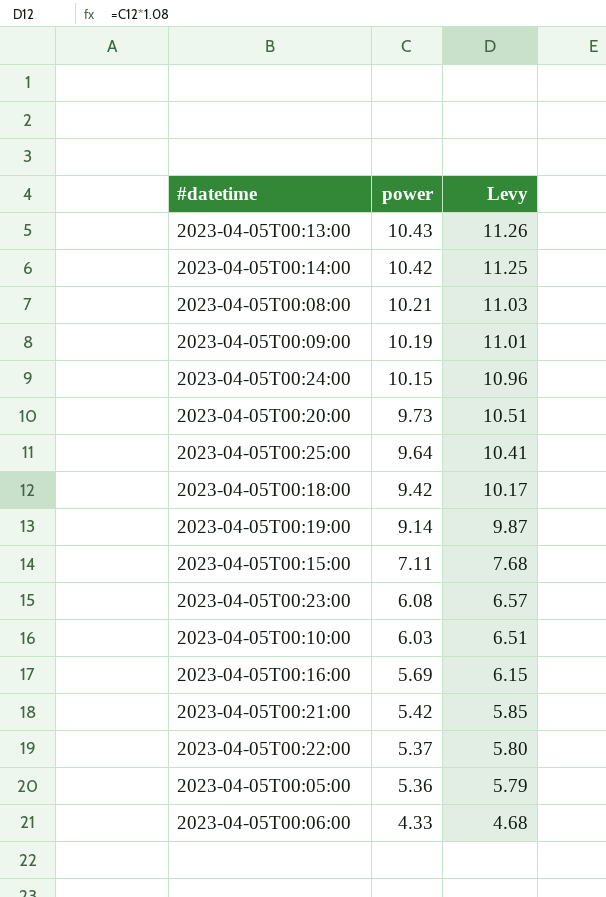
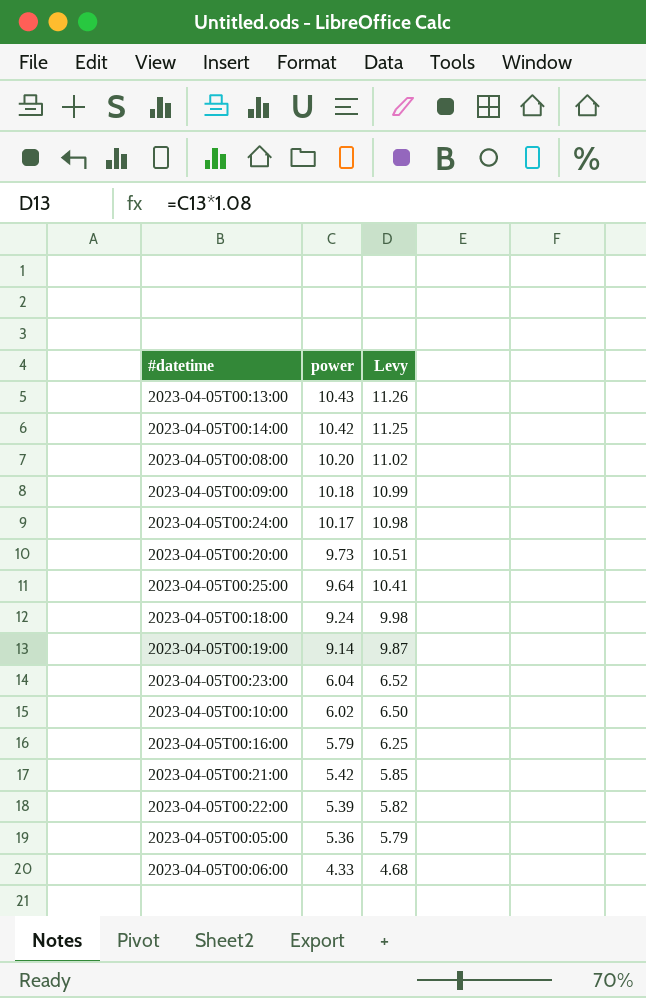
row 2023-04-05T00:15:00: 7.11 | 7.68 -> none
2023-04-05T00:08:00 | power: 10.21 -> 10.20
2023-04-05T00:08:00 | Levy: 11.03 -> 11.02
2023-04-05T00:09:00 | power: 10.19 -> 10.18
2023-04-05T00:09:00 | Levy: 11.01 -> 10.99
2023-04-05T00:24:00 | power: 10.15 -> 10.17
2023-04-05T00:24:00 | Levy: 10.96 -> 10.98
2023-04-05T00:18:00 | power: 9.42 -> 9.24
2023-04-05T00:18:00 | Levy: 10.17 -> 9.98
2023-04-05T00:23:00 | power: 6.08 -> 6.04
2023-04-05T00:23:00 | Levy: 6.57 -> 6.52
2023-04-05T00:10:00 | power: 6.03 -> 6.02
2023-04-05T00:10:00 | Levy: 6.51 -> 6.50
2023-04-05T00:16:00 | power: 5.69 -> 5.79
2023-04-05T00:16:00 | Levy: 6.15 -> 6.25
2023-04-05T00:22:00 | power: 5.37 -> 5.39
2023-04-05T00:22:00 | Levy: 5.80 -> 5.82

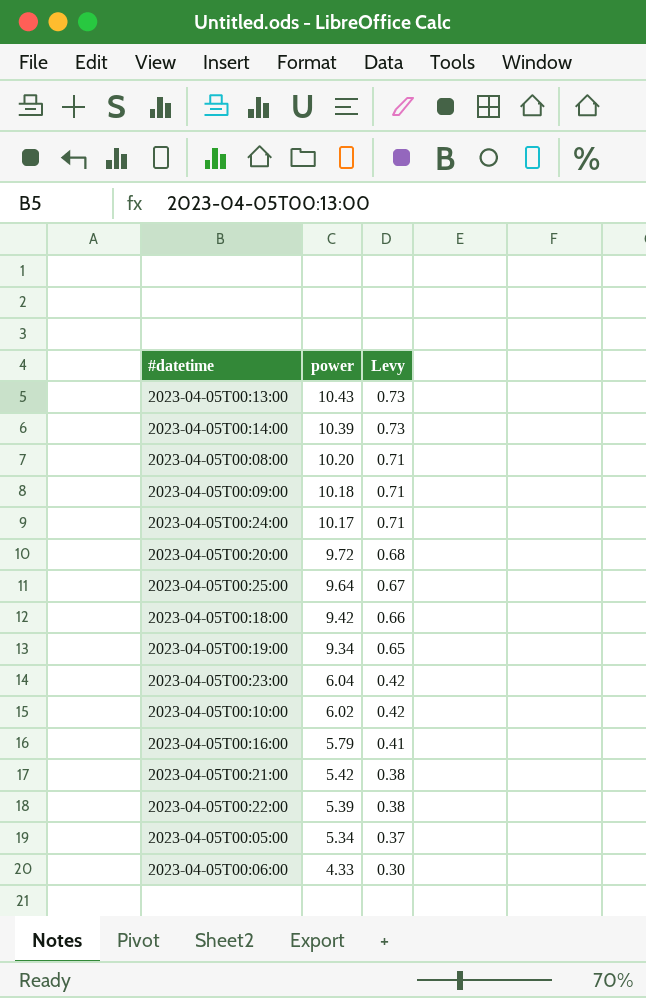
column Levy | formula: [power] * 1.08 -> [power] * 0.07
2023-04-05T00:14:00 | power: 10.42 -> 10.39
2023-04-05T00:20:00 | power: 9.73 -> 9.72
2023-04-05T00:18:00 | power: 9.24 -> 9.42
2023-04-05T00:19:00 | power: 9.14 -> 9.34
2023-04-05T00:05:00 | power: 5.36 -> 5.34

